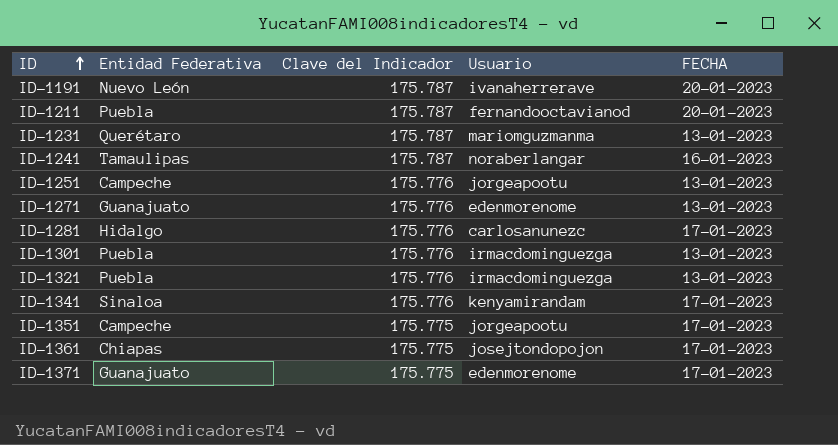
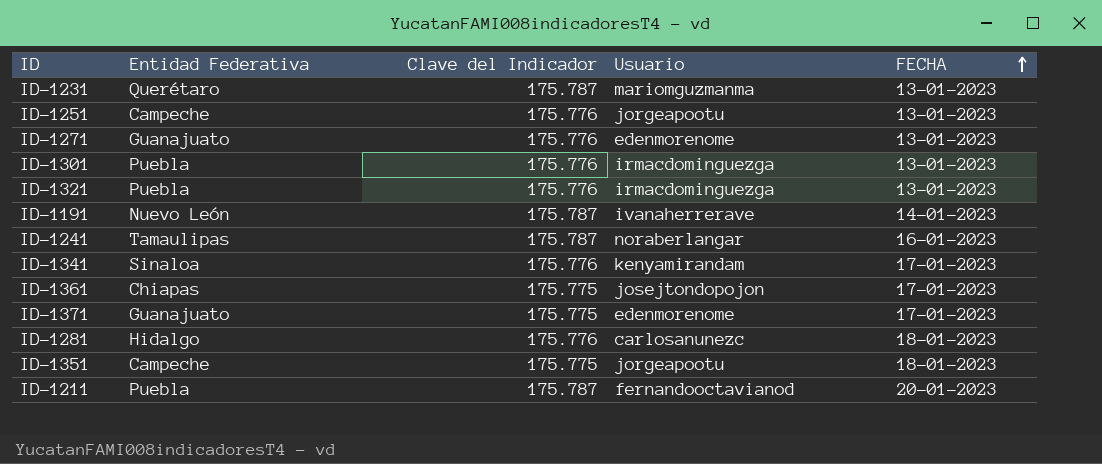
row order: ID ascending -> FECHA ascending
ID-1191 | FECHA: 20-01-2023 -> 14-01-2023
ID-1281 | FECHA: 17-01-2023 -> 18-01-2023
ID-1351 | FECHA: 17-01-2023 -> 18-01-2023

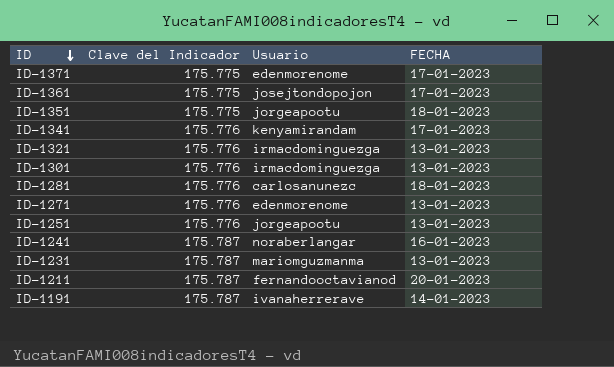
row order: FECHA ascending -> ID descending
column Entidad Federativa | position: 2 -> none

